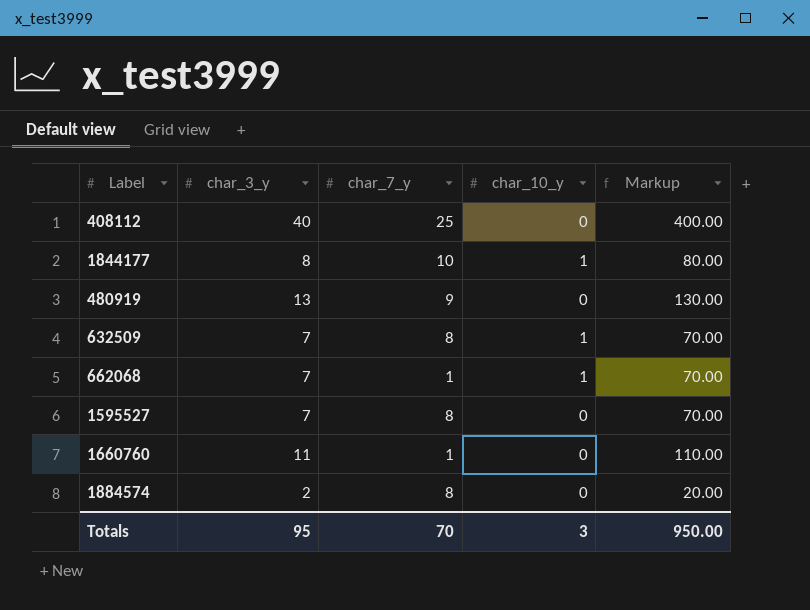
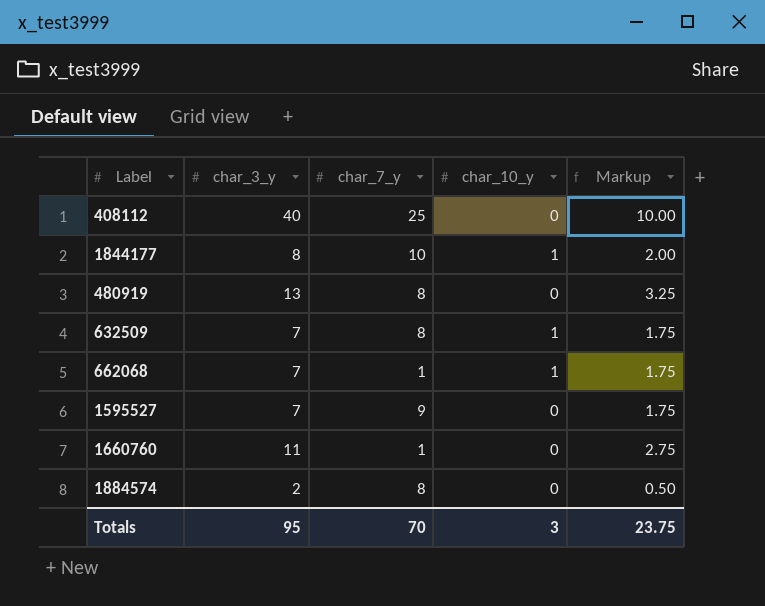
column Markup | formula: [char_3_y] * 10 -> [char_3_y] * 0.25
480919 | char_7_y: 9 -> 8
1595527 | char_7_y: 8 -> 9
Totals | Markup: 950.00 -> 23.75

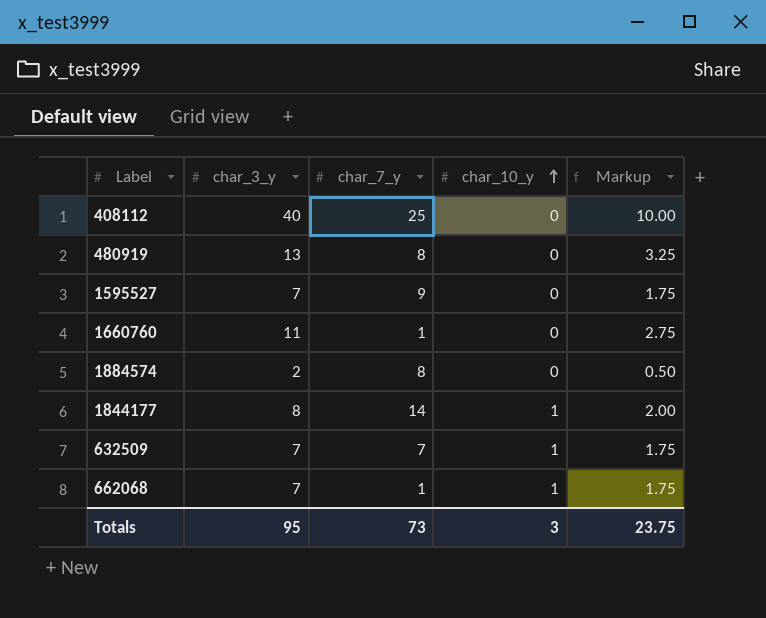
row order: none -> char_10_y ascending
1844177 | char_7_y: 10 -> 14
632509 | char_7_y: 8 -> 7
Totals | char_7_y: 70 -> 73

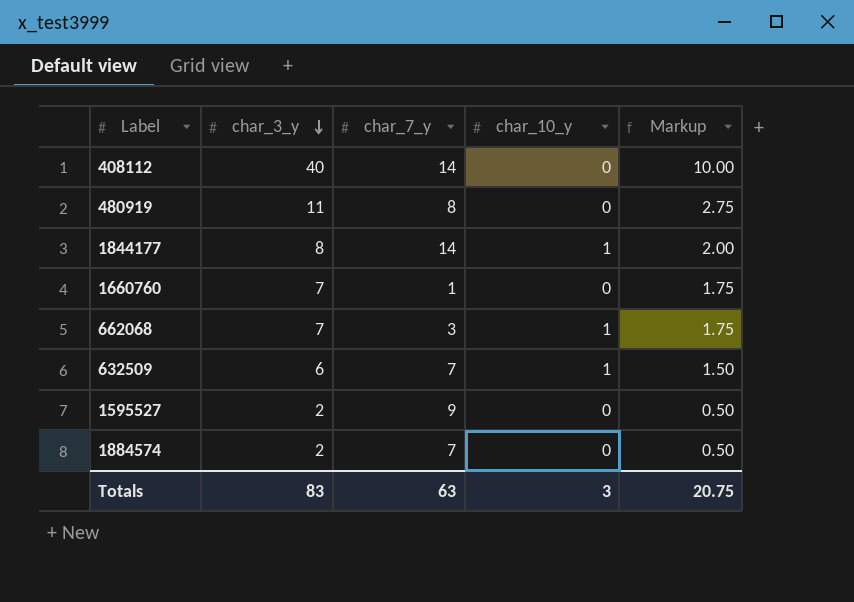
row order: char_10_y ascending -> char_3_y descending
408112 | char_7_y: 25 -> 14
480919 | char_3_y: 13 -> 11
480919 | Markup: 3.25 -> 2.75
1660760 | char_3_y: 11 -> 7
1660760 | Markup: 2.75 -> 1.75
662068 | char_7_y: 1 -> 3
632509 | char_3_y: 7 -> 6
632509 | Markup: 1.75 -> 1.50
1595527 | char_3_y: 7 -> 2
1595527 | Markup: 1.75 -> 0.50
1884574 | char_7_y: 8 -> 7
Totals | char_3_y: 95 -> 83
Totals | char_7_y: 73 -> 63
Totals | Markup: 23.75 -> 20.75

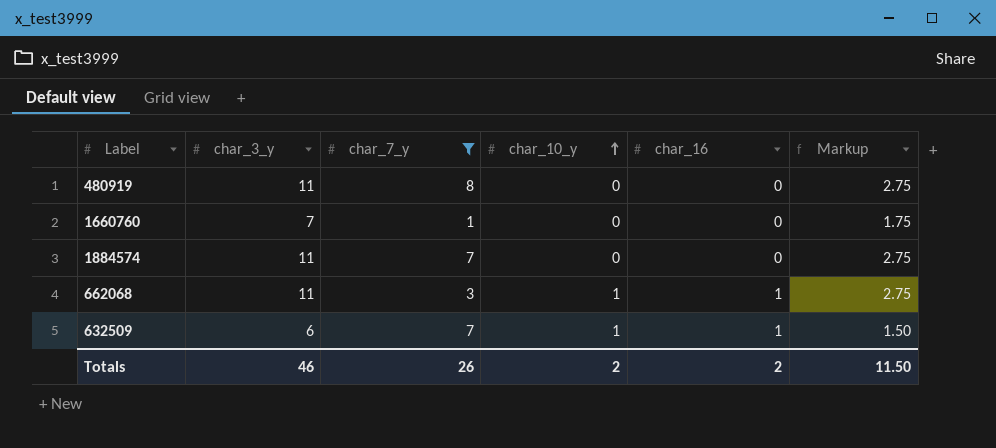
filter: none -> char_7_y <= 8
row order: char_3_y descending -> char_10_y ascending
column char_16 | position: none -> 5
1884574 | char_3_y: 2 -> 11
1884574 | Markup: 0.50 -> 2.75
662068 | char_3_y: 7 -> 11
662068 | Markup: 1.75 -> 2.75
Totals | char_3_y: 83 -> 46
Totals | char_7_y: 63 -> 26
Totals | char_10_y: 3 -> 2
Totals | Markup: 20.75 -> 11.50

